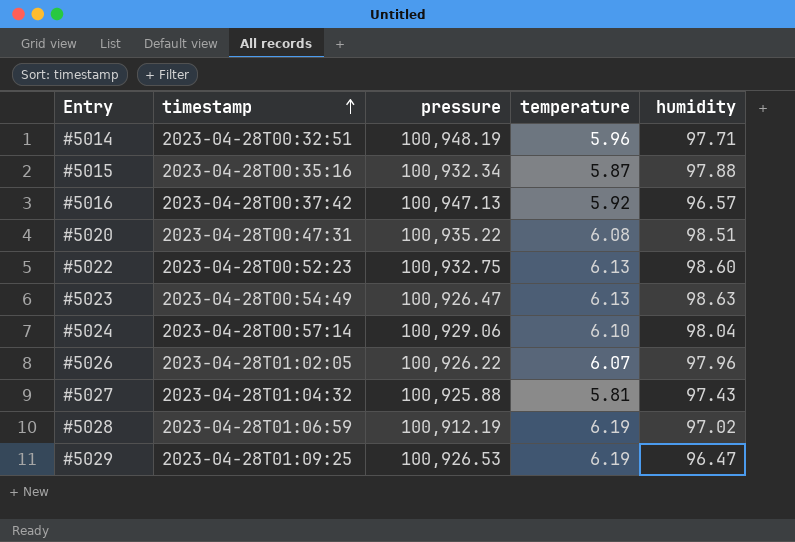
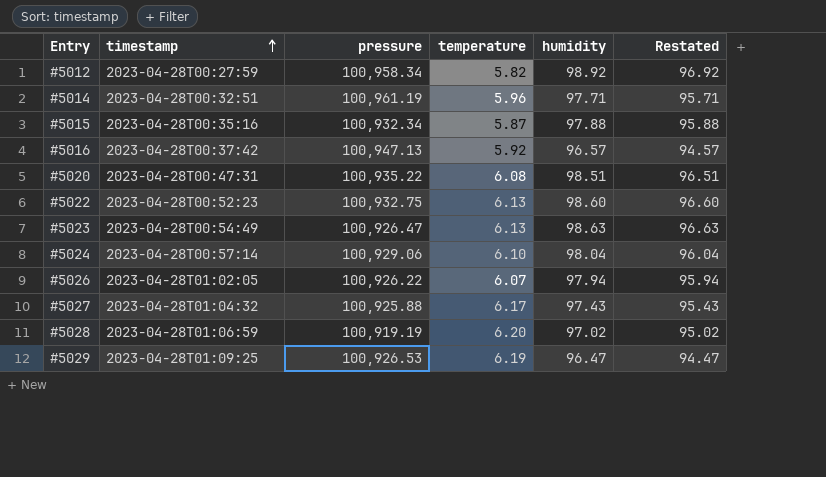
column Restated | formula: none -> [humidity] - 2
row #5012: none -> 2023-04-28T00:27:59 | 100,958.34 | 5.82 | 98.92 | 96.92
#5014 | pressure: 100,948.19 -> 100,961.19
#5026 | humidity: 97.96 -> 97.94
#5027 | temperature: 5.81 -> 6.17
#5028 | pressure: 100,912.19 -> 100,919.19
#5028 | temperature: 6.19 -> 6.20

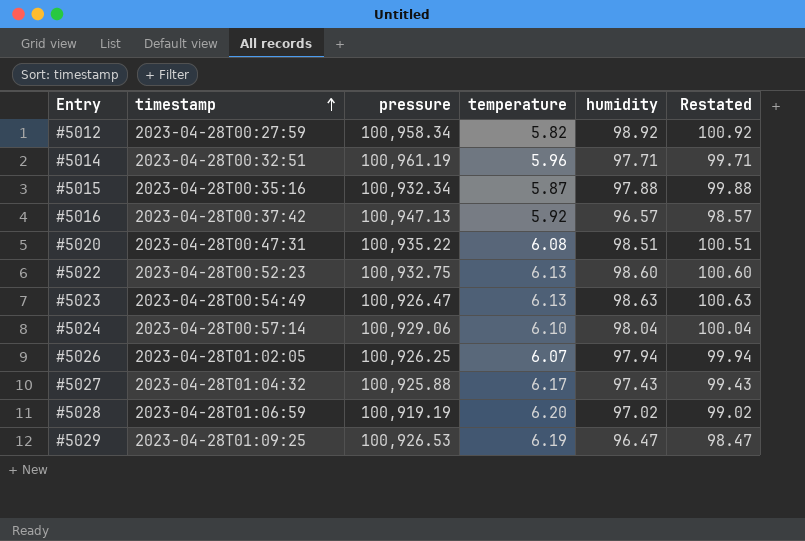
column Restated | formula: [humidity] - 2 -> [humidity] + 2
#5026 | pressure: 100,926.22 -> 100,926.25

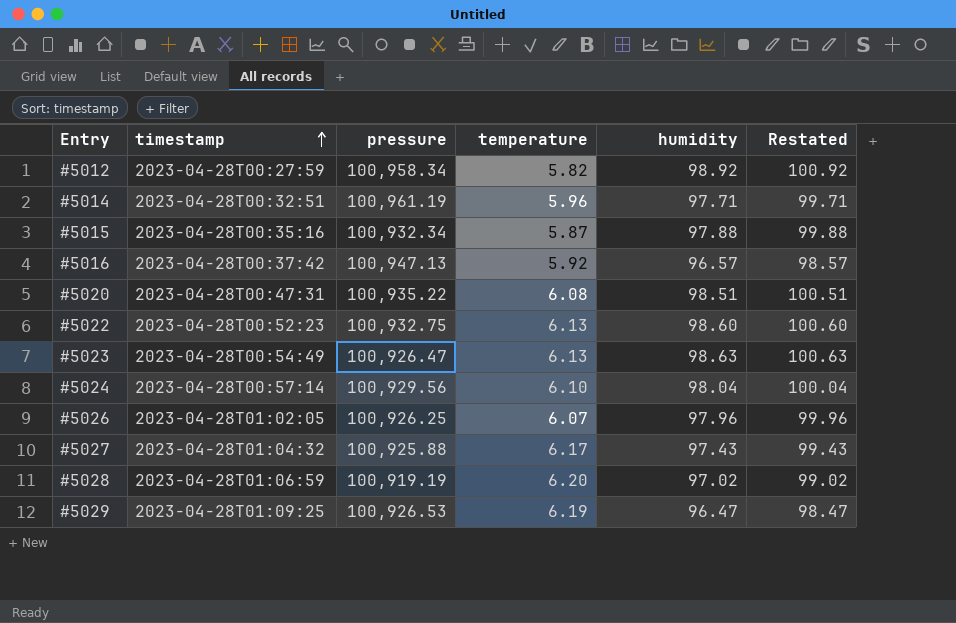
#5024 | pressure: 100,929.06 -> 100,929.56
#5026 | humidity: 97.94 -> 97.96
#5026 | Restated: 99.94 -> 99.96

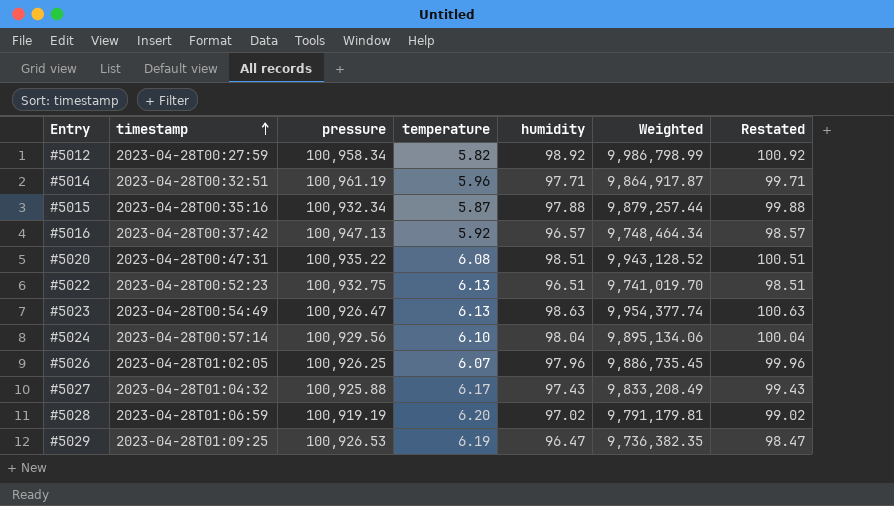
column Weighted | formula: none -> [pressure] * [humidity]
#5022 | humidity: 98.60 -> 96.51
#5022 | Restated: 100.60 -> 98.51

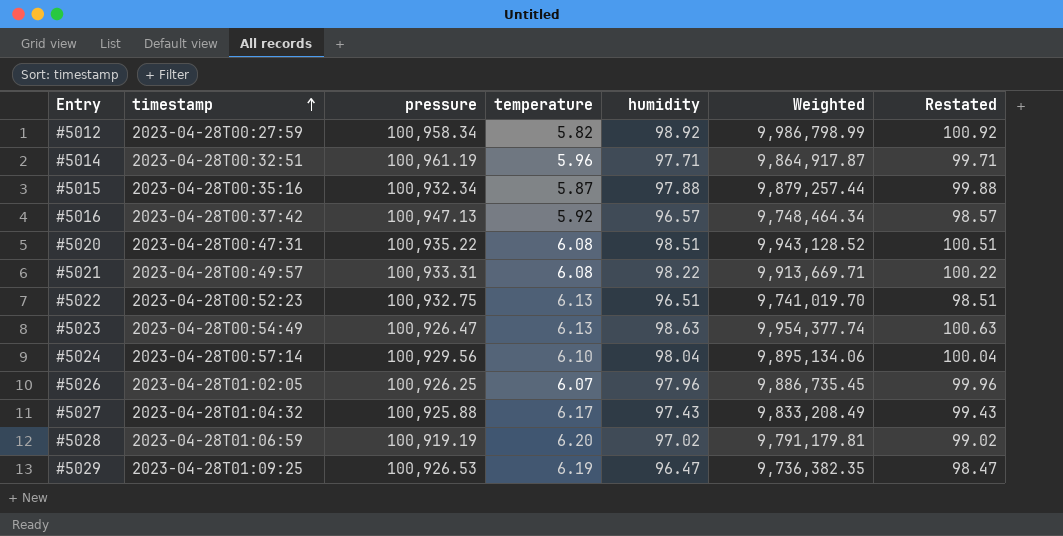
row #5021: none -> 2023-04-28T00:49:57 | 100,933.31 | 6.08 | 98.22 | 9,913,669.71 | 100.22

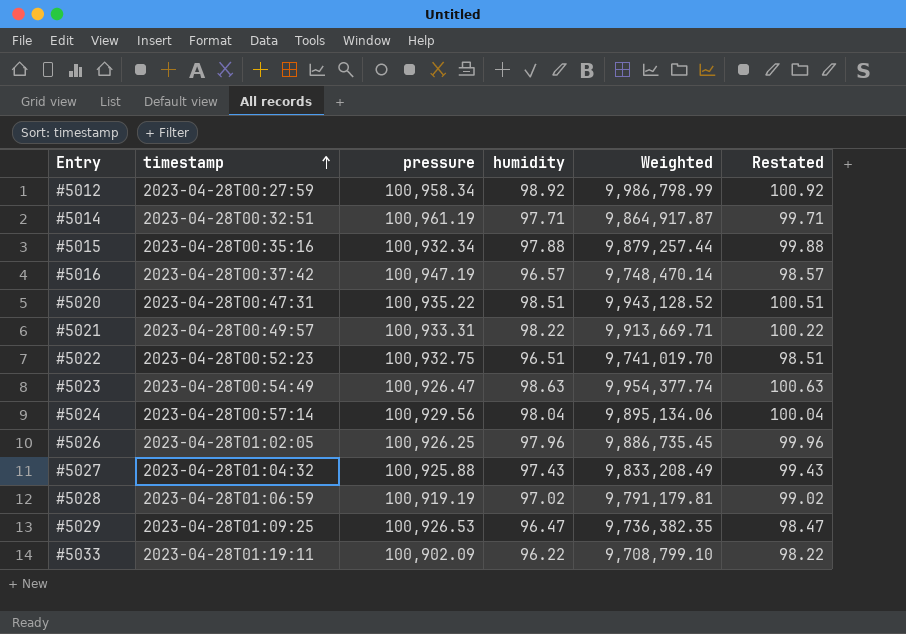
column temperature | position: 4 -> none
#5016 | pressure: 100,947.13 -> 100,947.19
#5016 | Weighted: 9,748,464.34 -> 9,748,470.14
row #5033: none -> 2023-04-28T01:19:11 | 100,902.09 | 96.22 | 9,708,799.10 | 98.22

